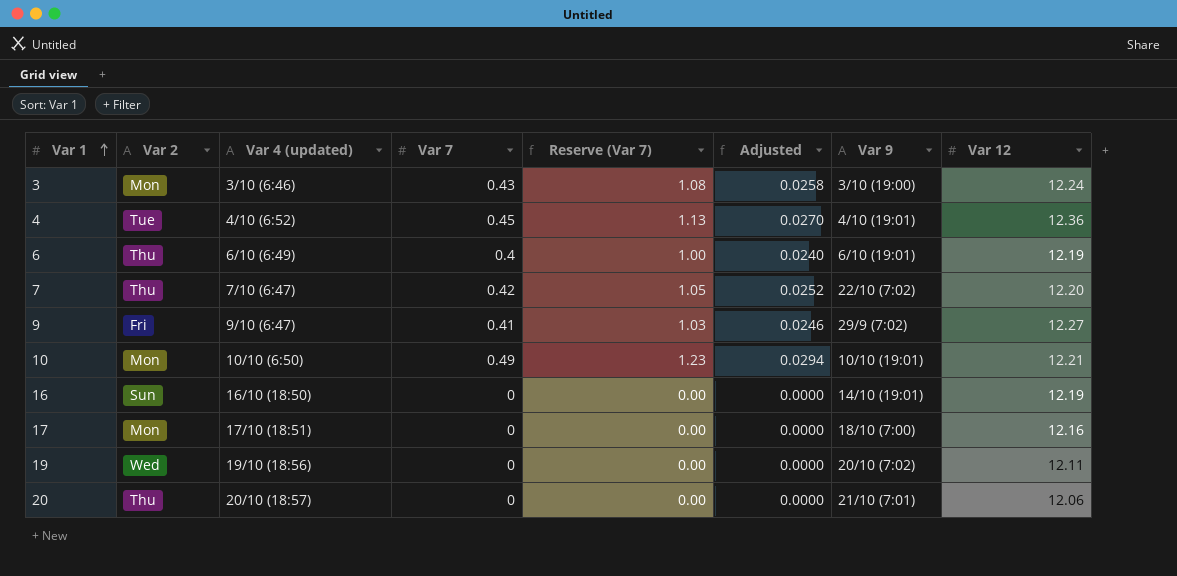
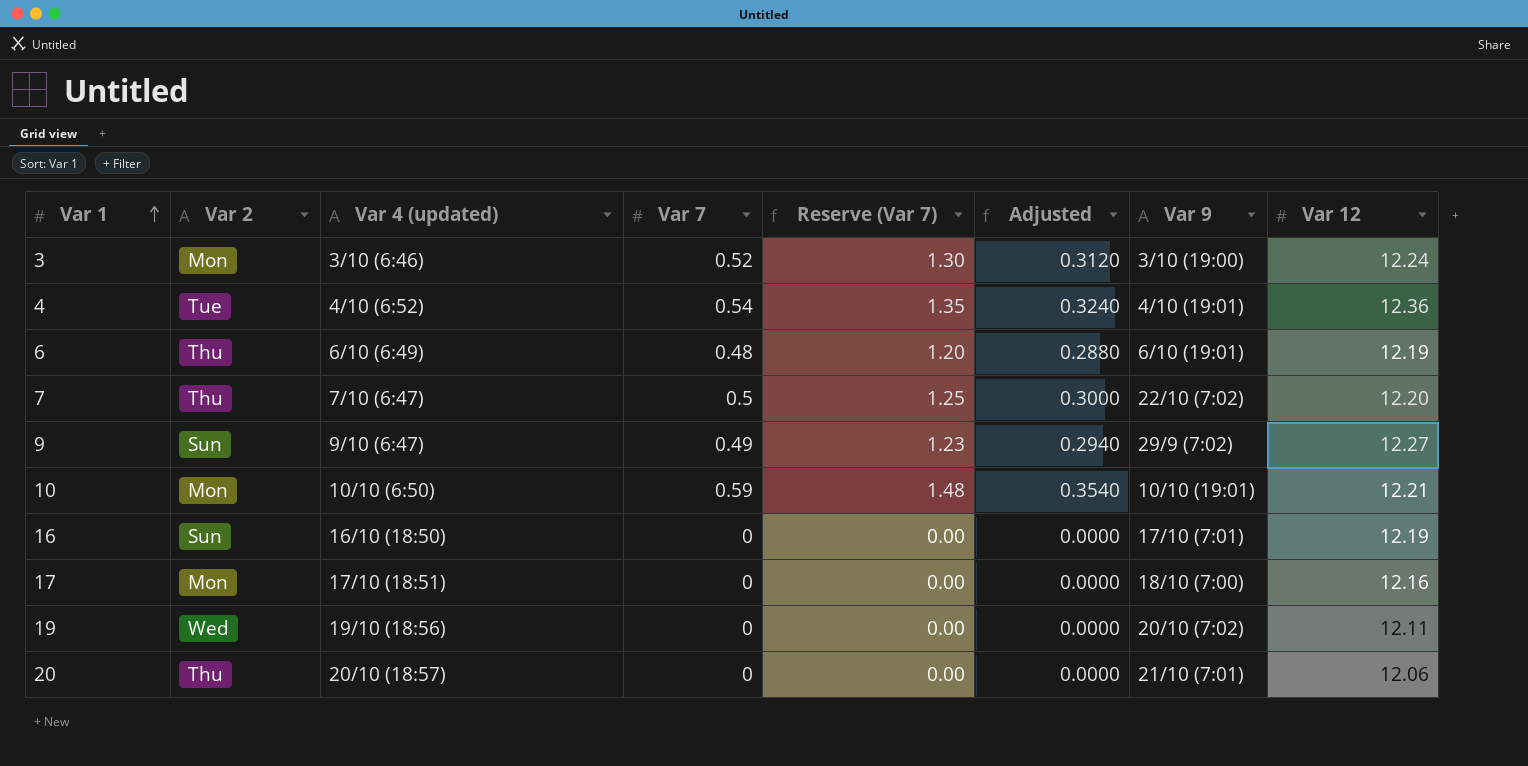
column Adjusted | formula: [Var 7] * 0.06 -> [Var 7] * 0.6
3 | Var 7: 0.43 -> 0.52
3 | Reserve (Var 7): 1.08 -> 1.30
4 | Var 7: 0.45 -> 0.54
4 | Reserve (Var 7): 1.13 -> 1.35
6 | Var 7: 0.4 -> 0.48
6 | Reserve (Var 7): 1.00 -> 1.20
7 | Var 7: 0.42 -> 0.5
7 | Reserve (Var 7): 1.05 -> 1.25
9 | Var 2: Fri -> Sun
9 | Var 7: 0.41 -> 0.49
9 | Reserve (Var 7): 1.03 -> 1.23
10 | Var 7: 0.49 -> 0.59
10 | Reserve (Var 7): 1.23 -> 1.48
16 | Var 9: 14/10 (19:01) -> 17/10 (7:01)

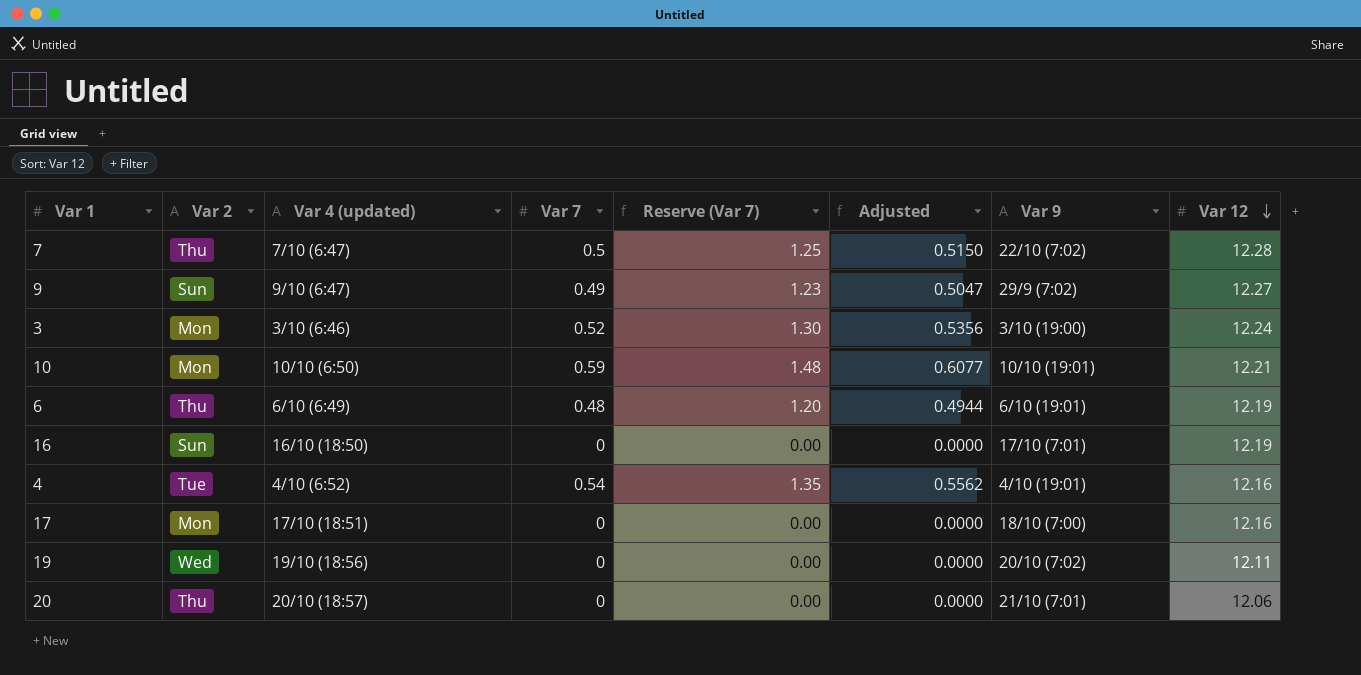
row order: Var 1 ascending -> Var 12 descending
column Adjusted | formula: [Var 7] * 0.6 -> [Var 7] * 1.03
7 | Var 12: 12.20 -> 12.28
4 | Var 12: 12.36 -> 12.16

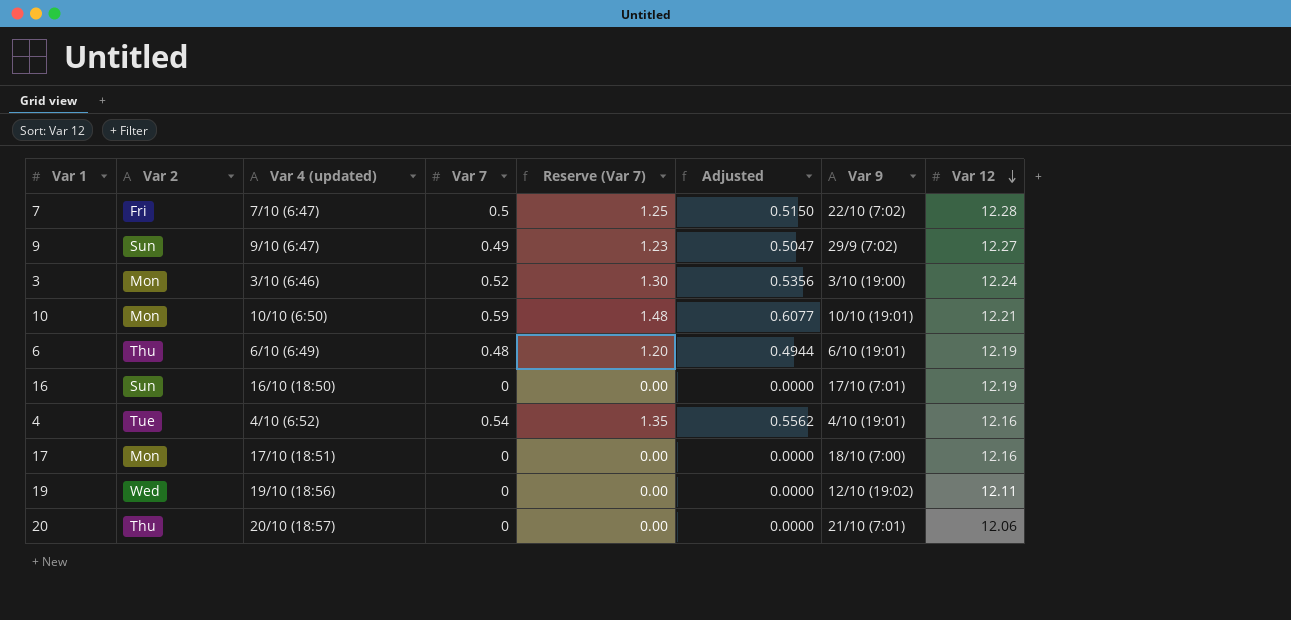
7 | Var 2: Thu -> Fri
19 | Var 9: 20/10 (7:02) -> 12/10 (19:02)

